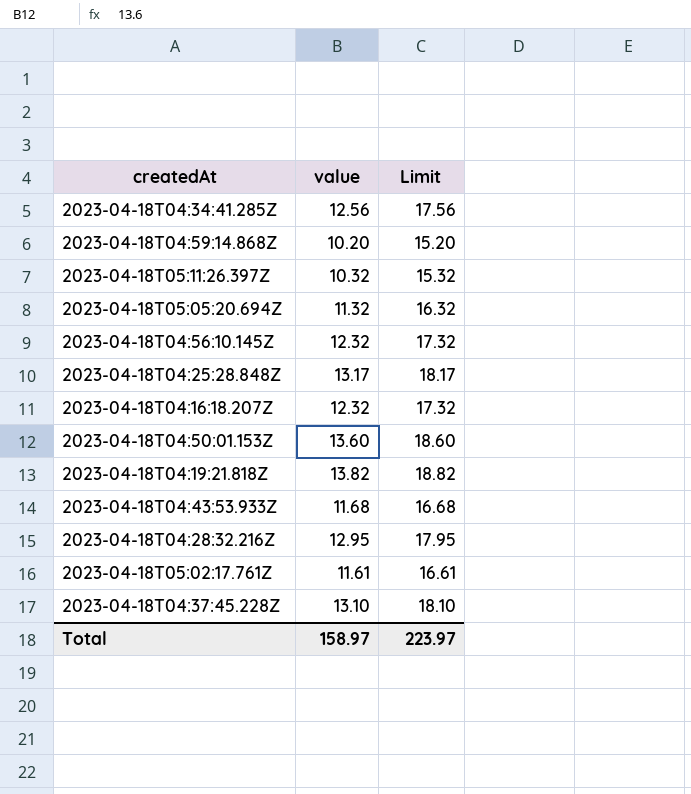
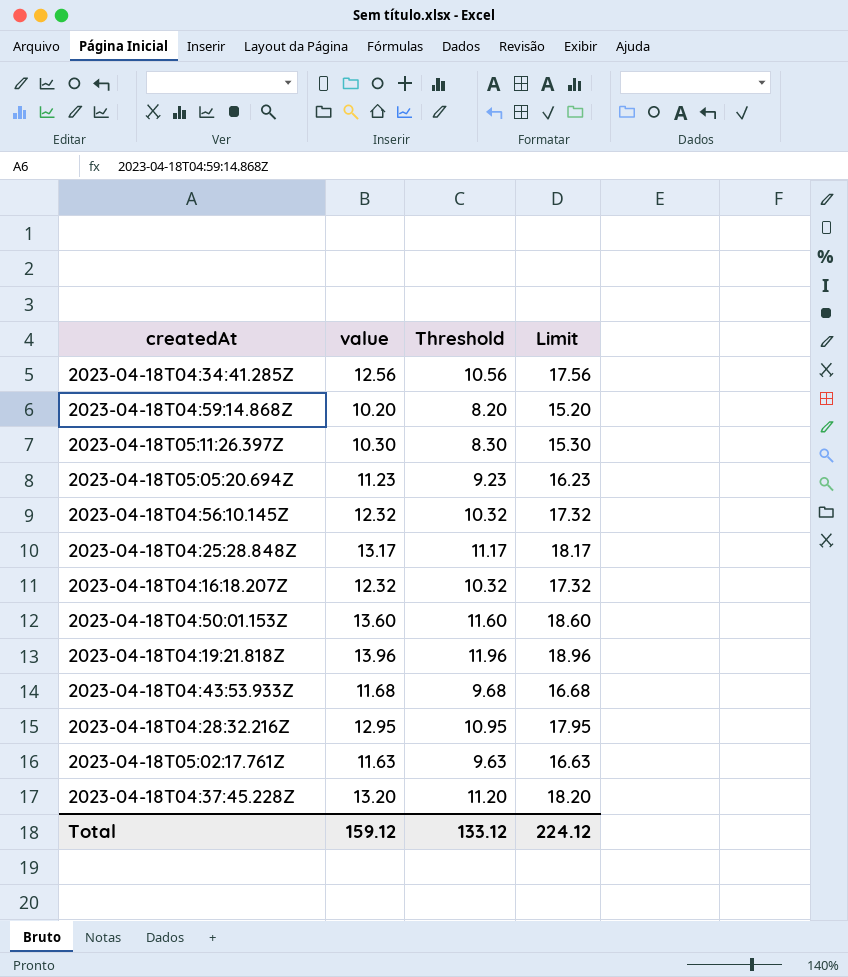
column Threshold | formula: none -> [value] - 2
2023-04-18T05:11:26.397Z | value: 10.32 -> 10.30
2023-04-18T05:11:26.397Z | Limit: 15.32 -> 15.30
2023-04-18T05:05:20.694Z | value: 11.32 -> 11.23
2023-04-18T05:05:20.694Z | Limit: 16.32 -> 16.23
2023-04-18T04:19:21.818Z | value: 13.82 -> 13.96
2023-04-18T04:19:21.818Z | Limit: 18.82 -> 18.96
2023-04-18T05:02:17.761Z | value: 11.61 -> 11.63
2023-04-18T05:02:17.761Z | Limit: 16.61 -> 16.63
2023-04-18T04:37:45.228Z | value: 13.10 -> 13.20
2023-04-18T04:37:45.228Z | Limit: 18.10 -> 18.20
Total | value: 158.97 -> 159.12
Total | Limit: 223.97 -> 224.12

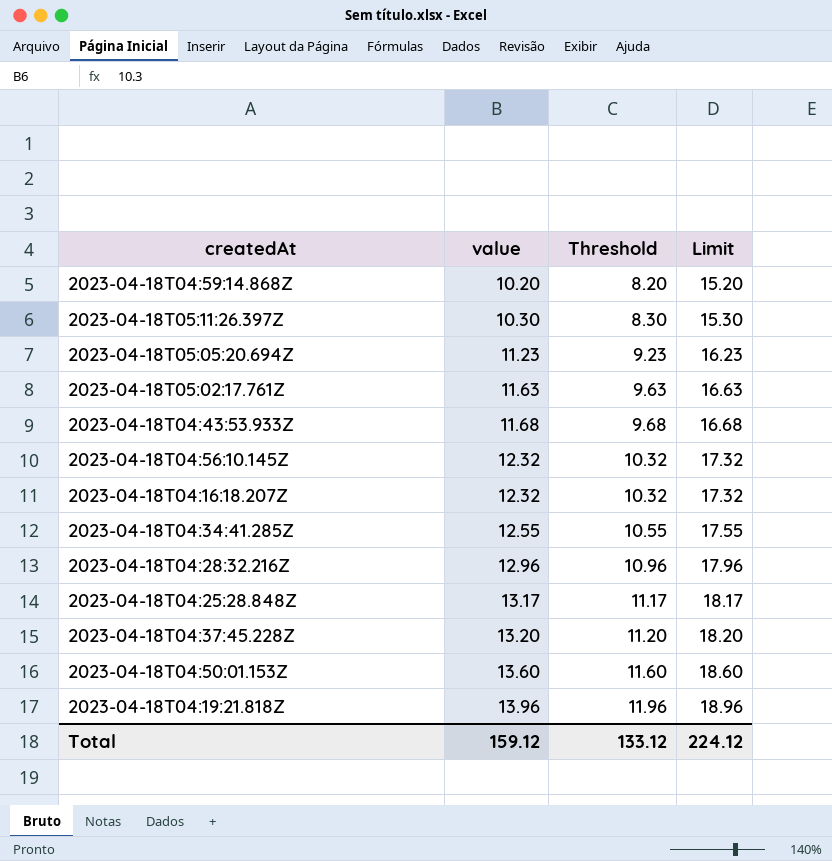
row order: none -> value ascending
2023-04-18T04:34:41.285Z | value: 12.56 -> 12.55
2023-04-18T04:34:41.285Z | Threshold: 10.56 -> 10.55
2023-04-18T04:34:41.285Z | Limit: 17.56 -> 17.55
2023-04-18T04:28:32.216Z | value: 12.95 -> 12.96
2023-04-18T04:28:32.216Z | Threshold: 10.95 -> 10.96
2023-04-18T04:28:32.216Z | Limit: 17.95 -> 17.96

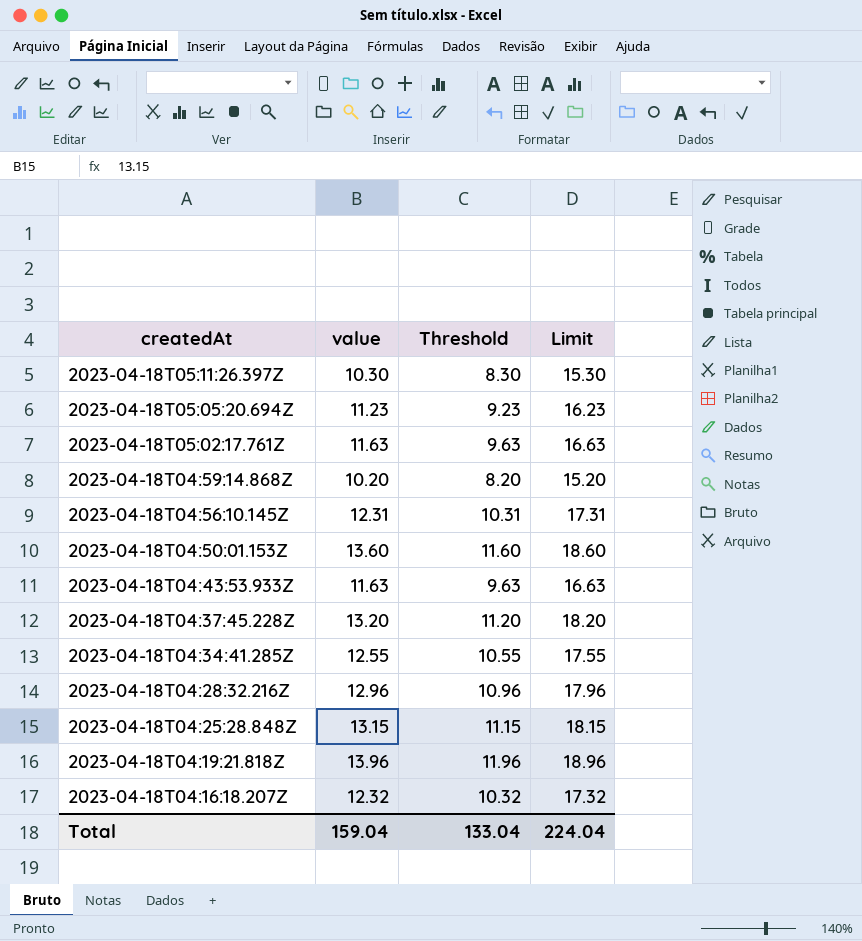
row order: value ascending -> createdAt descending
2023-04-18T04:56:10.145Z | value: 12.32 -> 12.31
2023-04-18T04:56:10.145Z | Threshold: 10.32 -> 10.31
2023-04-18T04:56:10.145Z | Limit: 17.32 -> 17.31
2023-04-18T04:43:53.933Z | value: 11.68 -> 11.63
2023-04-18T04:43:53.933Z | Threshold: 9.68 -> 9.63
2023-04-18T04:43:53.933Z | Limit: 16.68 -> 16.63
2023-04-18T04:25:28.848Z | value: 13.17 -> 13.15
2023-04-18T04:25:28.848Z | Threshold: 11.17 -> 11.15
2023-04-18T04:25:28.848Z | Limit: 18.17 -> 18.15
Total | value: 159.12 -> 159.04
Total | Threshold: 133.12 -> 133.04
Total | Limit: 224.12 -> 224.04

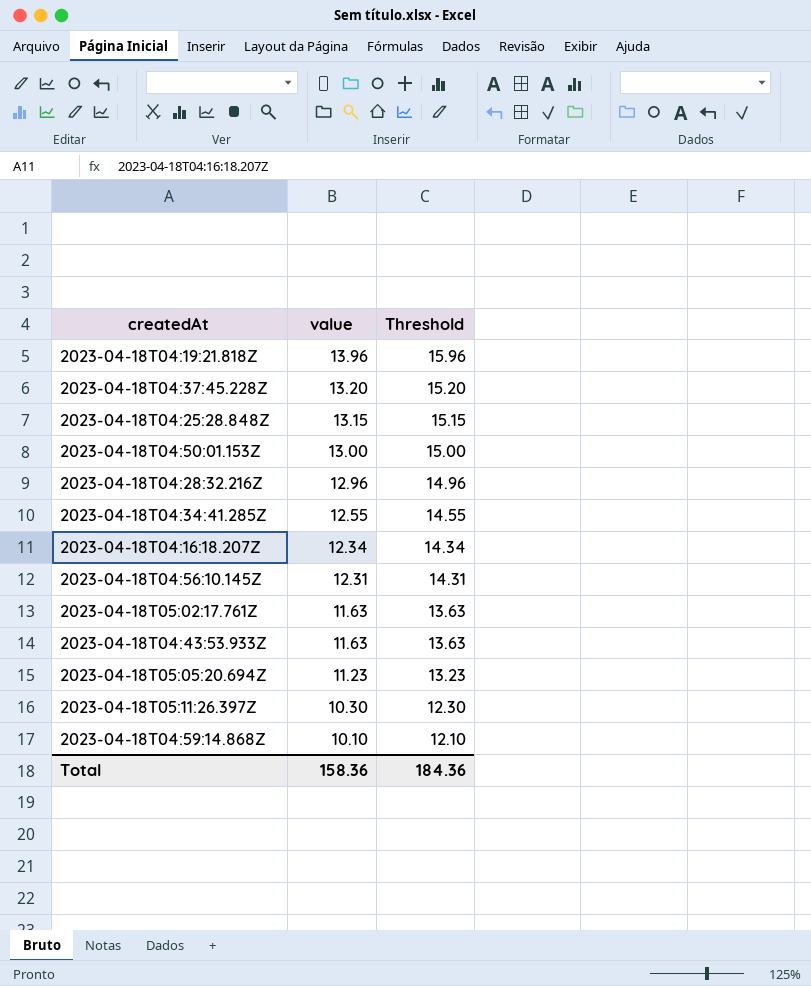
row order: createdAt descending -> value descending
column Limit | formula: [value] + 5 -> none
column Threshold | formula: [value] - 2 -> [value] + 2
2023-04-18T04:50:01.153Z | value: 13.60 -> 13.00
2023-04-18T04:16:18.207Z | value: 12.32 -> 12.34
2023-04-18T04:59:14.868Z | value: 10.20 -> 10.10
Total | value: 159.04 -> 158.36
Total | Threshold: 133.04 -> 184.36

